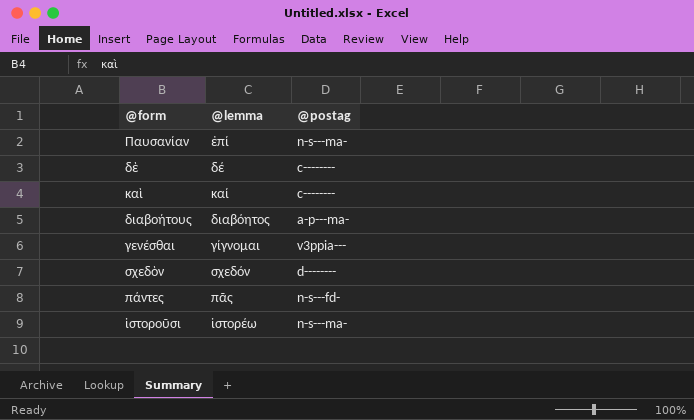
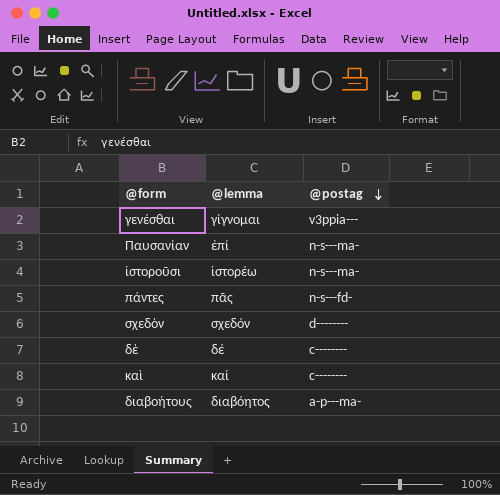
row order: none -> @postag descending

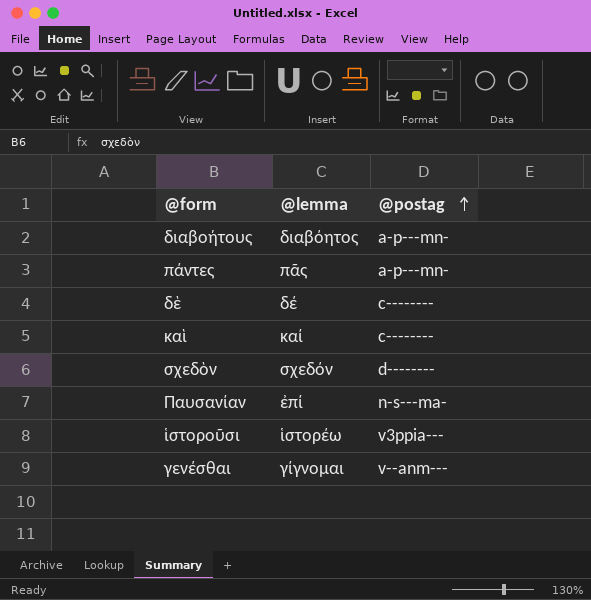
row order: @postag descending -> @postag ascending
διαβοήτους | @postag: a-p---ma- -> a-p---mn-
πάντες | @postag: n-s---fd- -> a-p---mn-
ἱστοροῦσι | @postag: n-s---ma- -> v3ppia---
γενέσθαι | @postag: v3ppia--- -> v--anm---

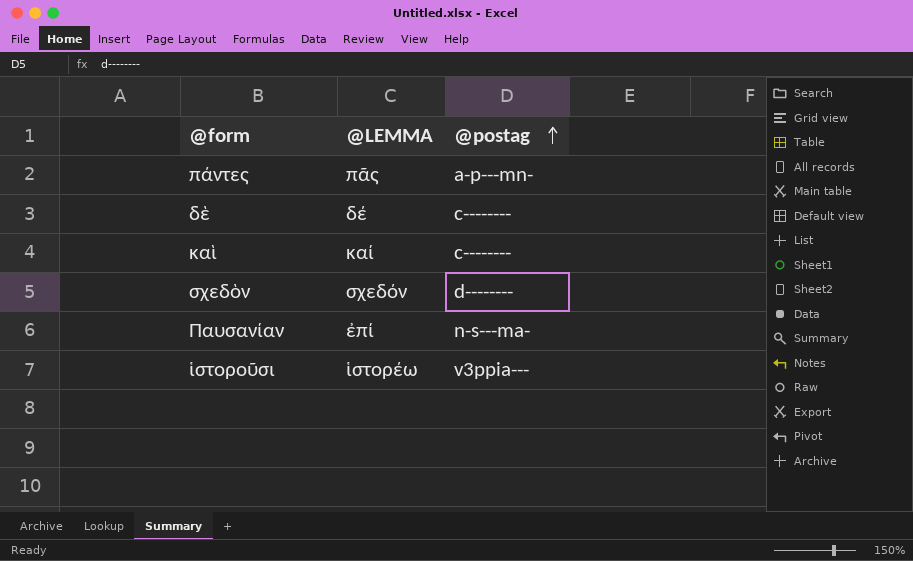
column name: @lemma -> @LEMMA
row διαβοήτους: διαβόητος | a-p---mn- -> none
row γενέσθαι: γίγνομαι | v--anm--- -> none

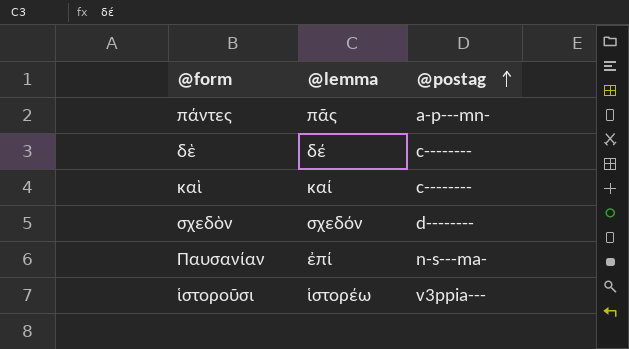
column name: @LEMMA -> @lemma

